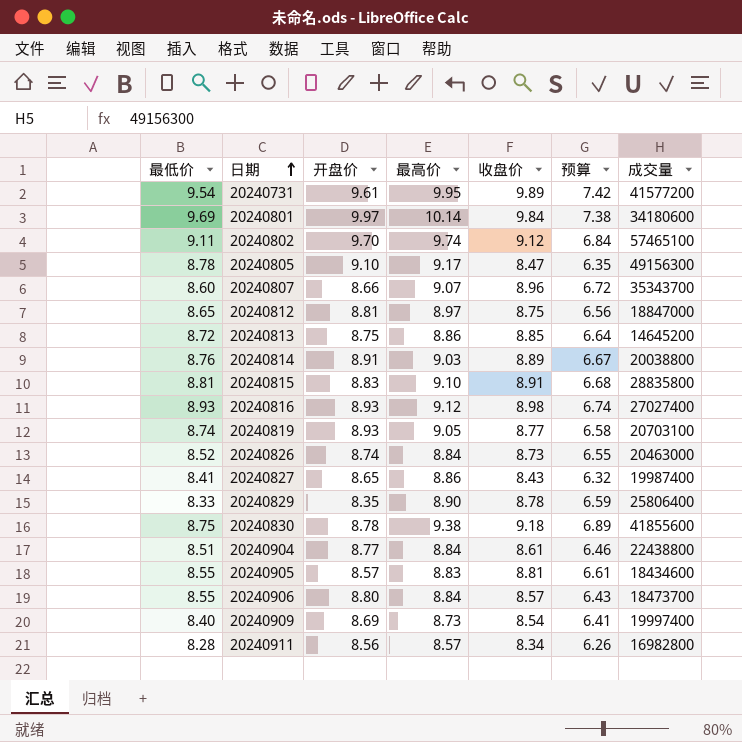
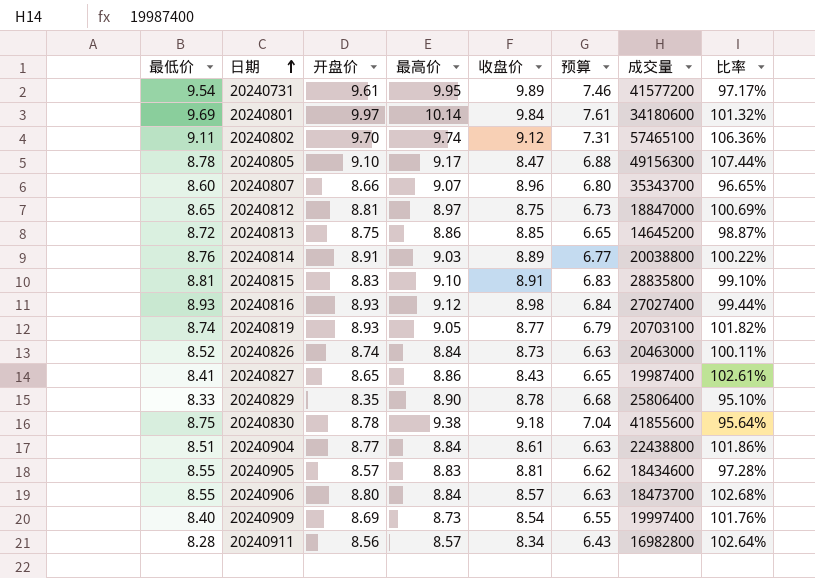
column 预算 | formula: [收盘价] * 0.75 -> [最高价] * 0.75
column 比率 | formula: none -> [开盘价] / [收盘价]

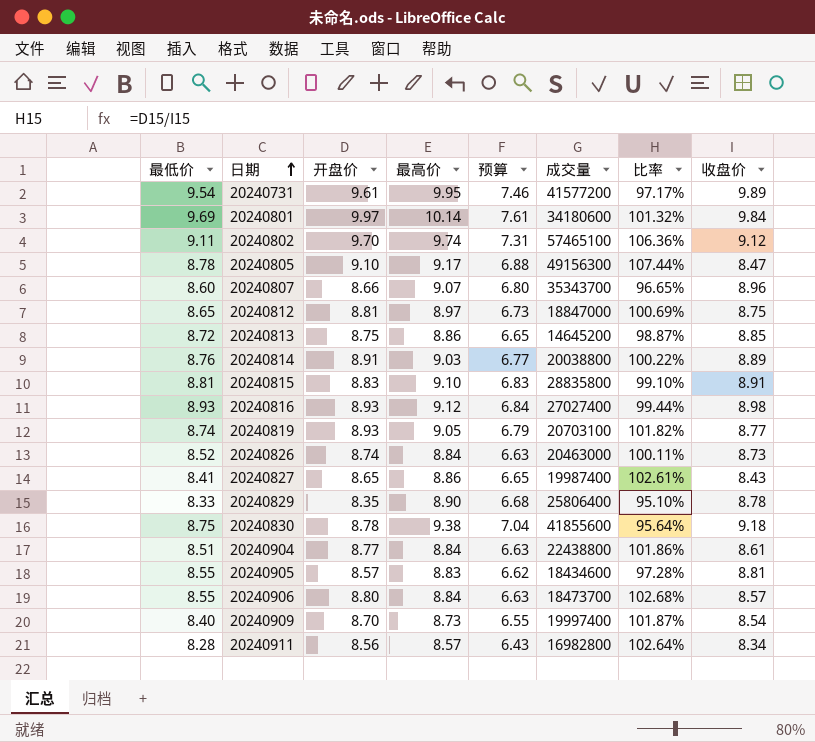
column 收盘价 | position: 5 -> 8
20240909 | 开盘价: 8.69 -> 8.70
20240909 | 比率: 101.76% -> 101.87%

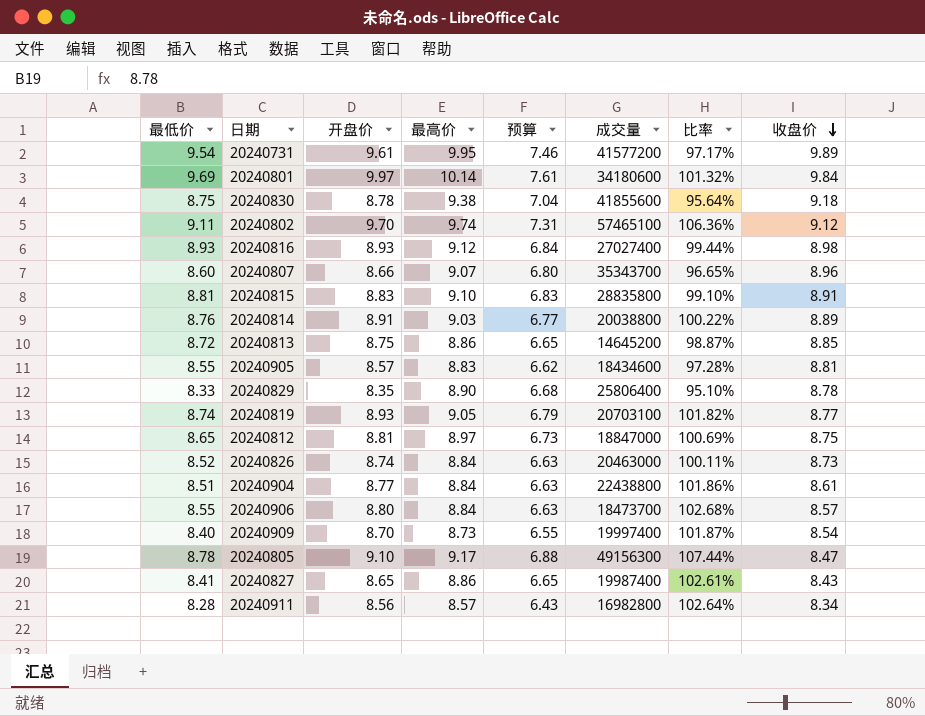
row order: 日期 ascending -> 收盘价 descending

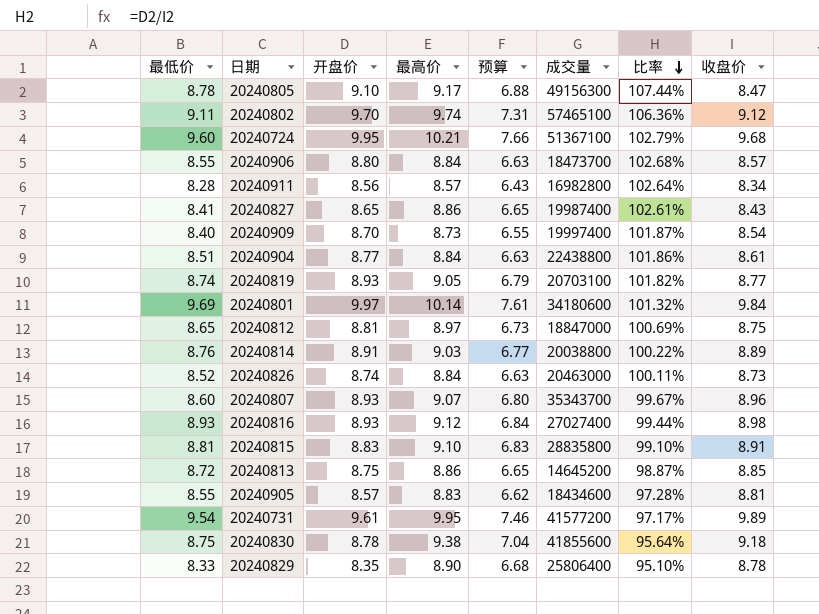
row order: 收盘价 descending -> 比率 descending
row 20240724: none -> 9.60 | 9.95 | 10.21 | 7.66 | 51367100 | 102.79% | 9.68
20240807 | 开盘价: 8.66 -> 8.93
20240807 | 比率: 96.65% -> 99.67%

